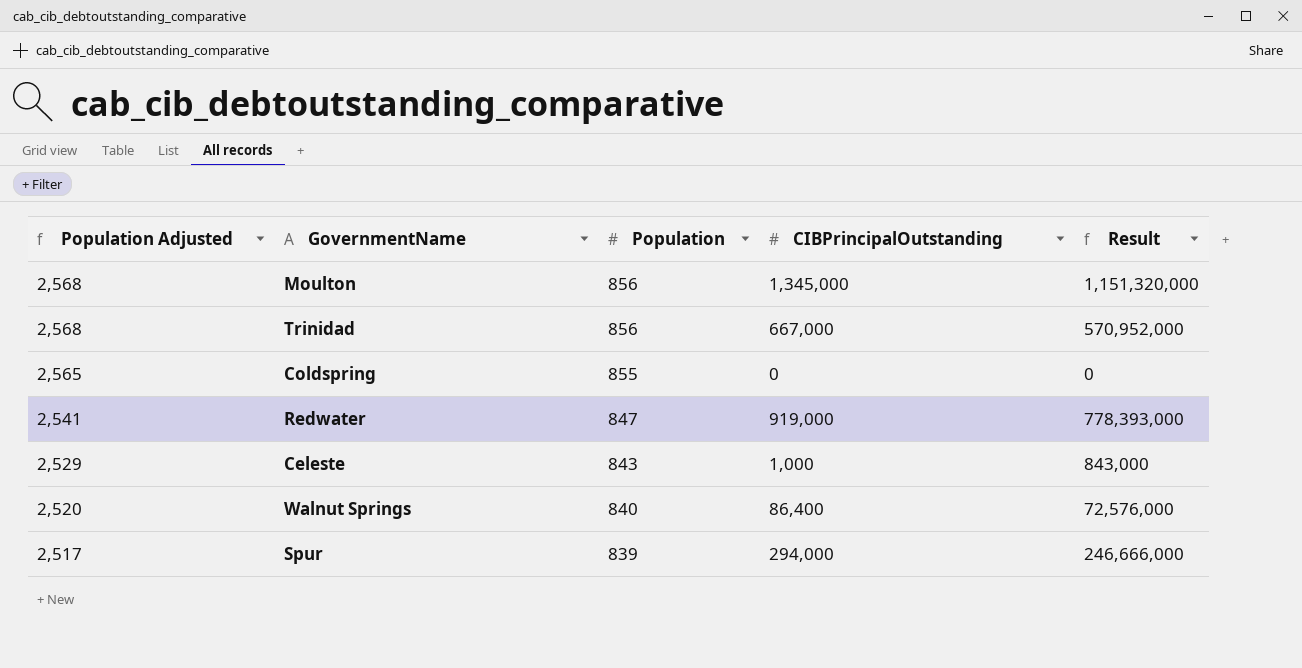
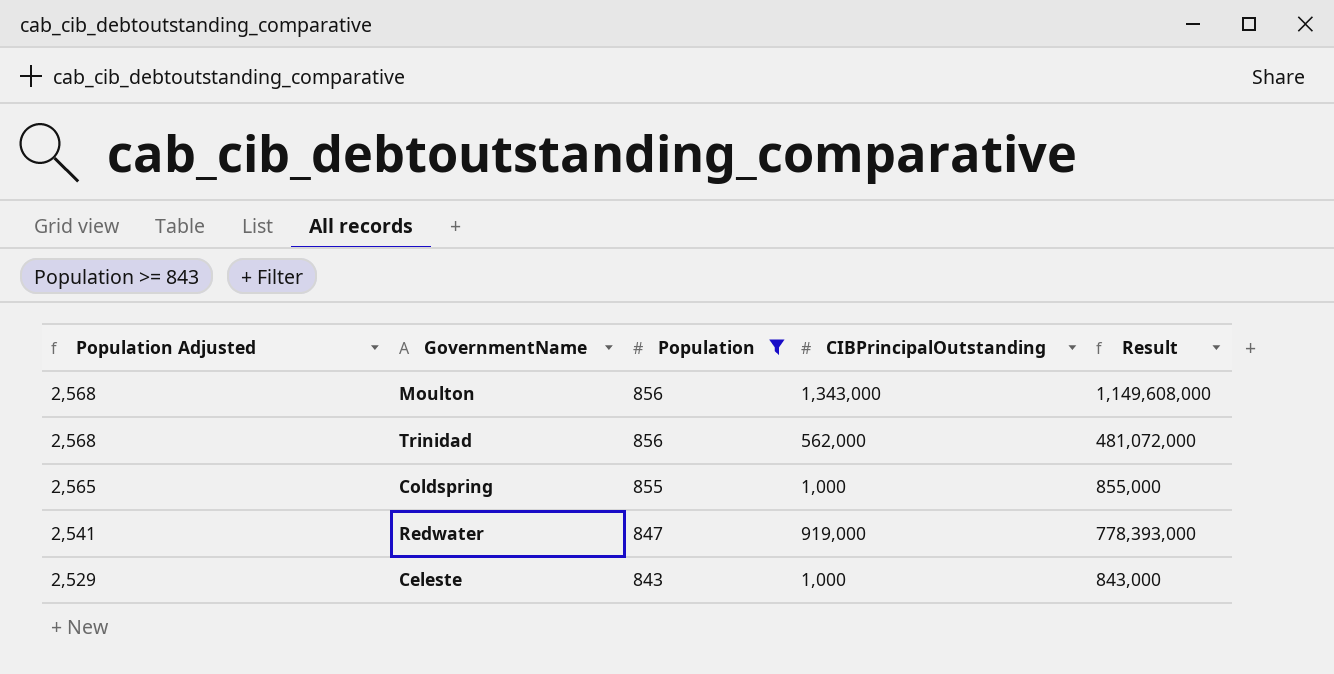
filter: none -> Population >= 843
Moulton | CIBPrincipalOutstanding: 1,345,000 -> 1,343,000
Moulton | Result: 1,151,320,000 -> 1,149,608,000
Trinidad | CIBPrincipalOutstanding: 667,000 -> 562,000
Trinidad | Result: 570,952,000 -> 481,072,000
Coldspring | CIBPrincipalOutstanding: 0 -> 1,000
Coldspring | Result: 0 -> 855,000

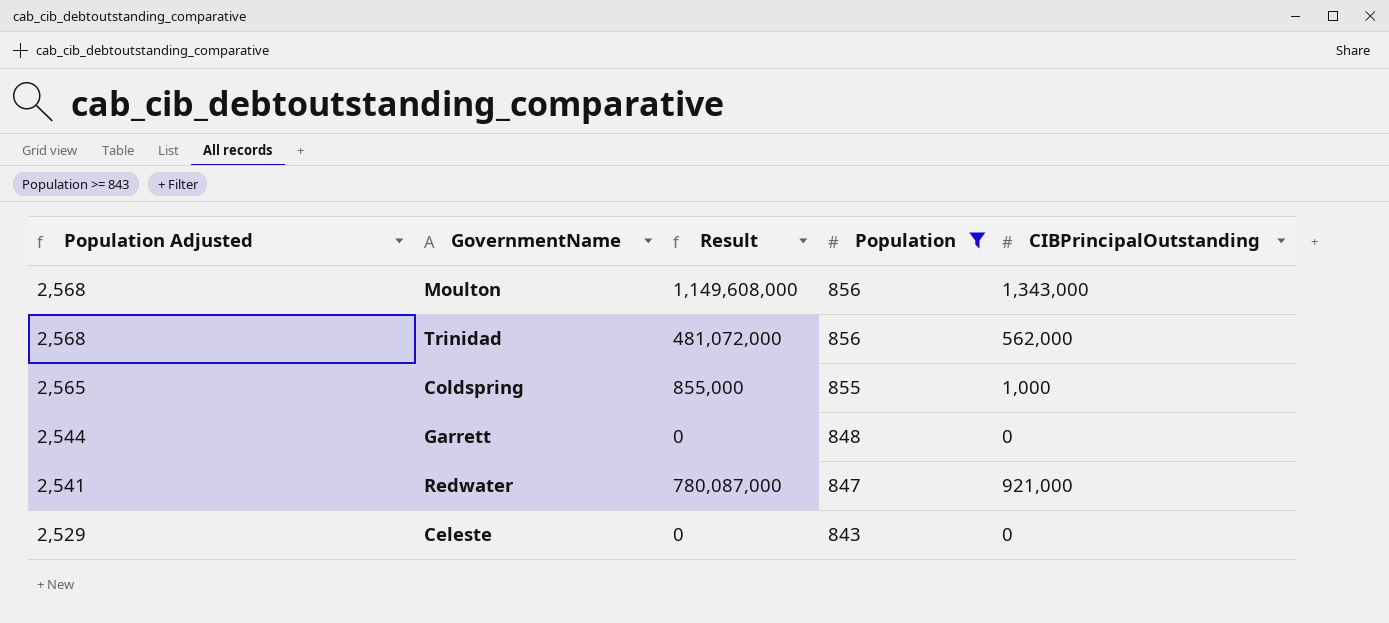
column Result | position: 5 -> 3
row Garrett: none -> 2,544 | 0 | 848 | 0
Redwater | Result: 778,393,000 -> 780,087,000
Redwater | CIBPrincipalOutstanding: 919,000 -> 921,000
Celeste | Result: 843,000 -> 0
Celeste | CIBPrincipalOutstanding: 1,000 -> 0

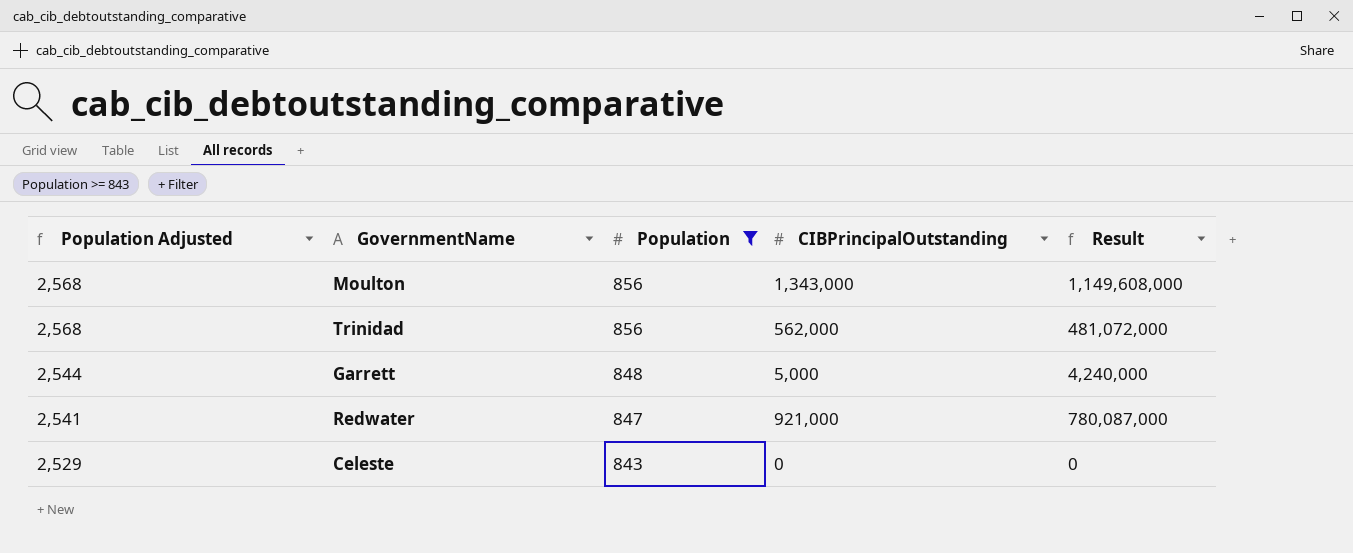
column Result | position: 3 -> 5
row Coldspring: 2,565 | 855,000 | 855 | 1,000 -> none
Garrett | CIBPrincipalOutstanding: 0 -> 5,000
Garrett | Result: 0 -> 4,240,000

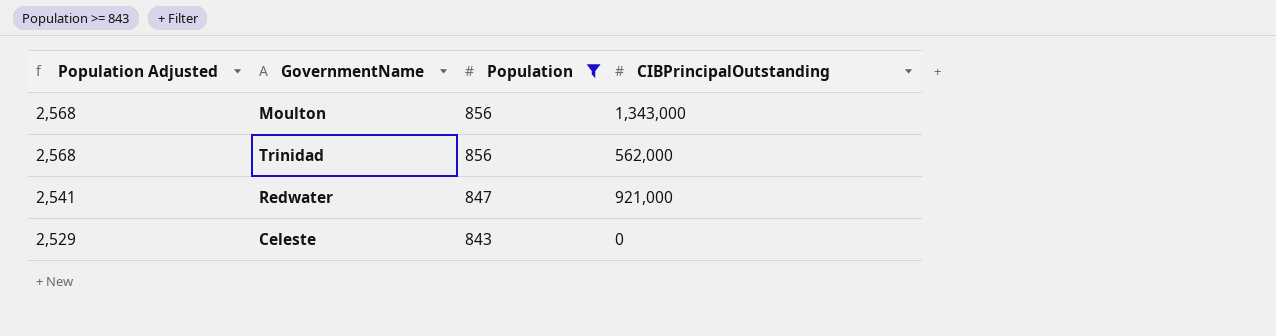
column Result | formula: [Population] * [CIBPrincipalOutstanding] -> none
row Garrett: 2,544 | 848 | 5,000 | 4,240,000 -> none

